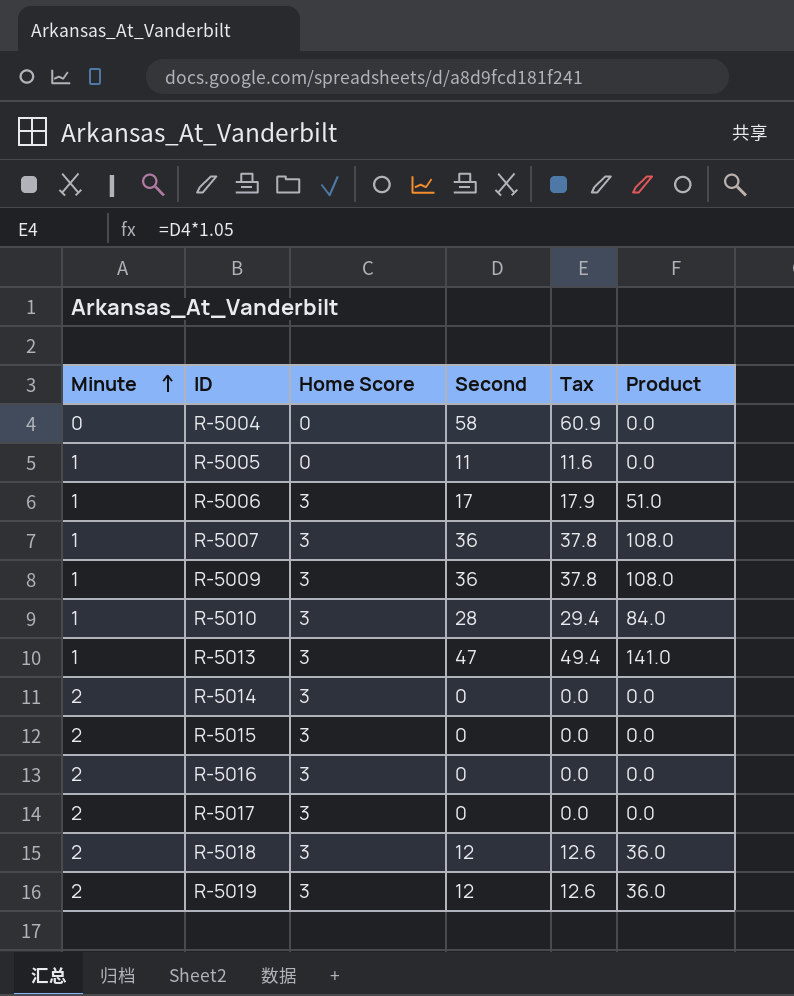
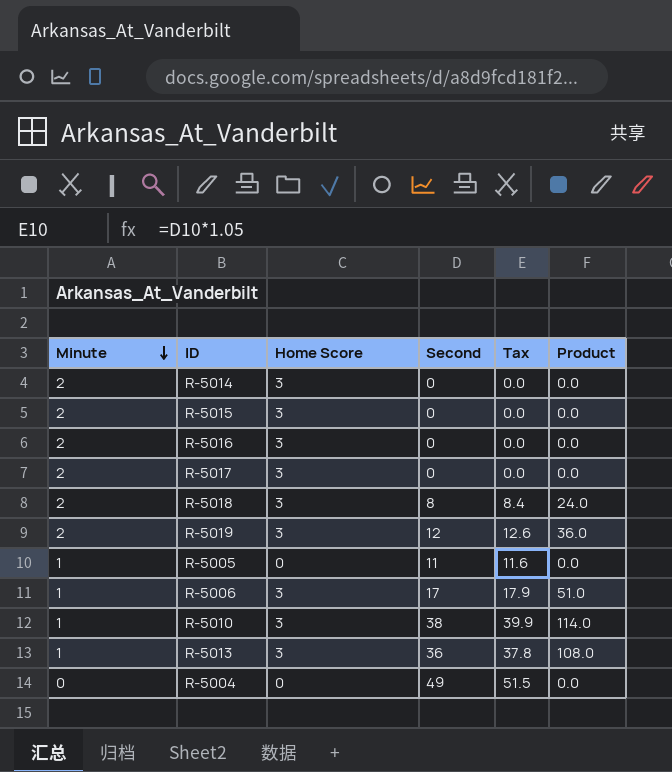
row order: Minute ascending -> Minute descending
row R-5007: 1 | 3 | 36 | 37.8 | 108.0 -> none
row R-5009: 1 | 3 | 36 | 37.8 | 108.0 -> none
R-5018 | Second: 12 -> 8
R-5018 | Tax: 12.6 -> 8.4
R-5018 | Product: 36.0 -> 24.0
R-5010 | Second: 28 -> 38
R-5010 | Tax: 29.4 -> 39.9
R-5010 | Product: 84.0 -> 114.0
R-5013 | Second: 47 -> 36
R-5013 | Tax: 49.4 -> 37.8
R-5013 | Product: 141.0 -> 108.0
R-5004 | Second: 58 -> 49
R-5004 | Tax: 60.9 -> 51.5

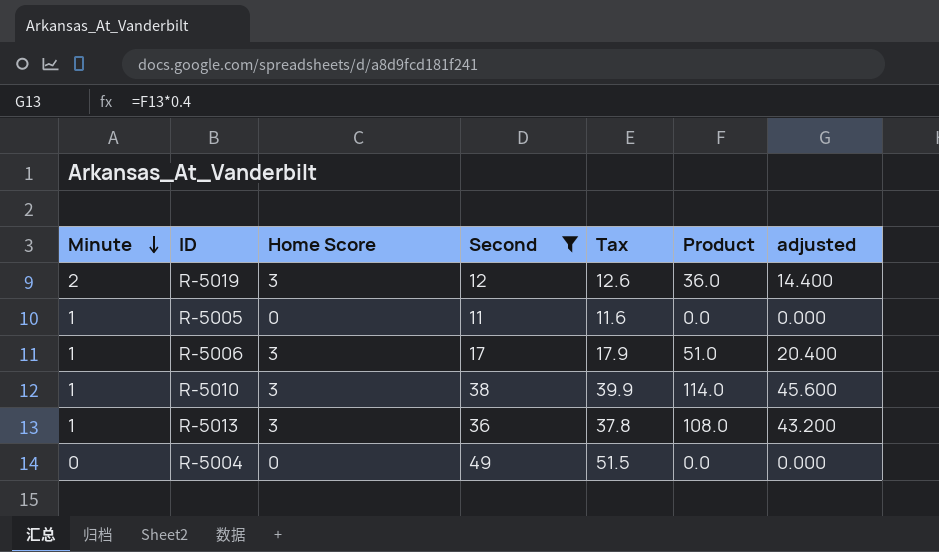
filter: none -> Second >= 11
column adjusted | formula: none -> [Product] * 0.4

